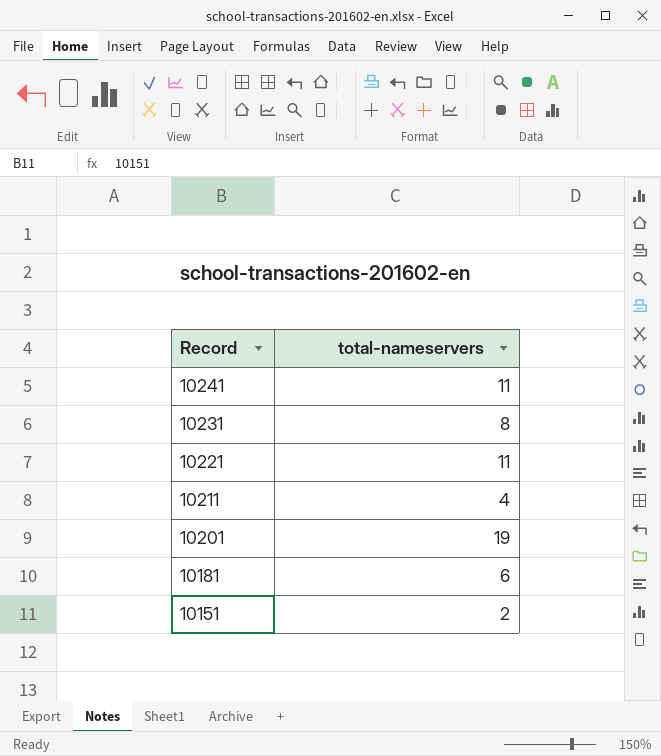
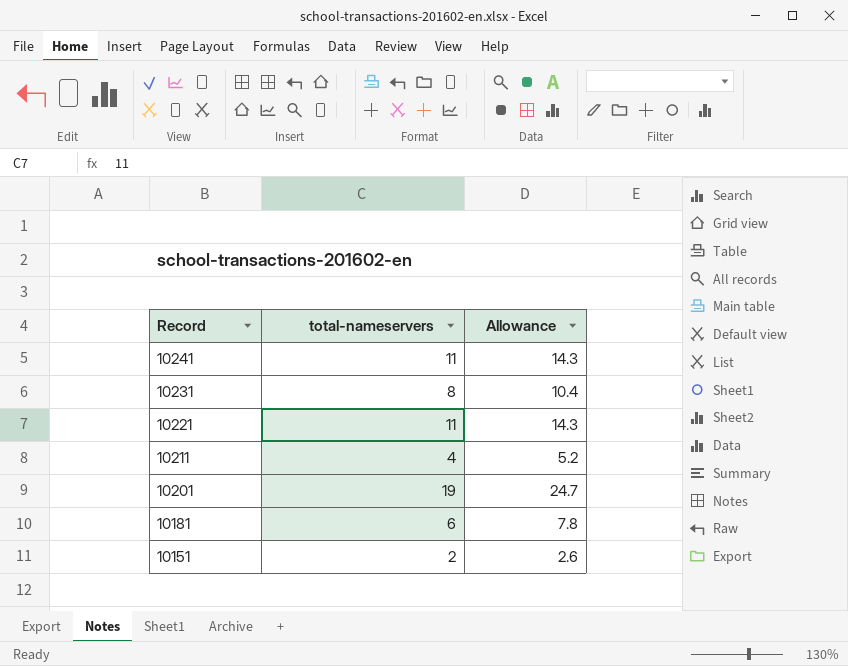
column Allowance | formula: none -> [total-nameservers] * 1.3

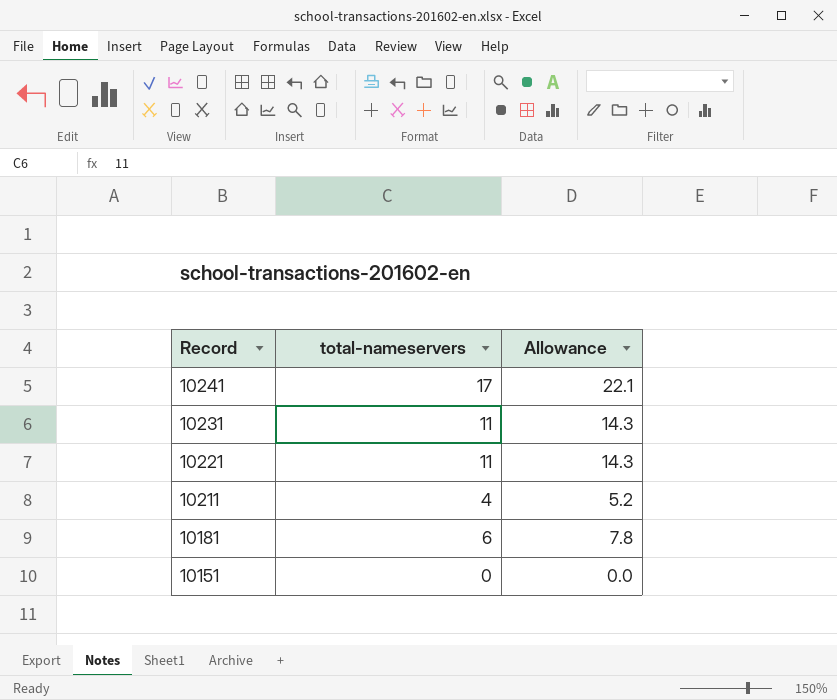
row 10201: 19 | 24.7 -> none
10241 | total-nameservers: 11 -> 17
10241 | Allowance: 14.3 -> 22.1
10231 | total-nameservers: 8 -> 11
10231 | Allowance: 10.4 -> 14.3
10151 | total-nameservers: 2 -> 0
10151 | Allowance: 2.6 -> 0.0

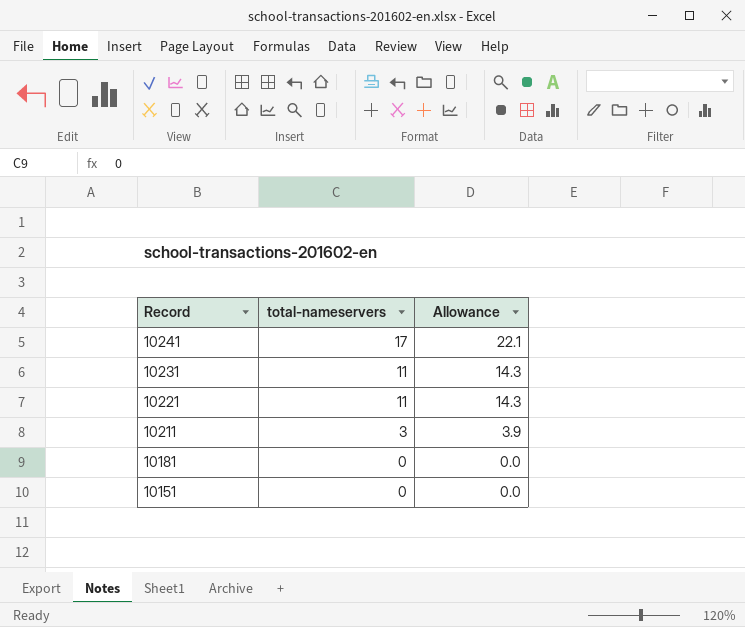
10211 | total-nameservers: 4 -> 3
10211 | Allowance: 5.2 -> 3.9
10181 | total-nameservers: 6 -> 0
10181 | Allowance: 7.8 -> 0.0

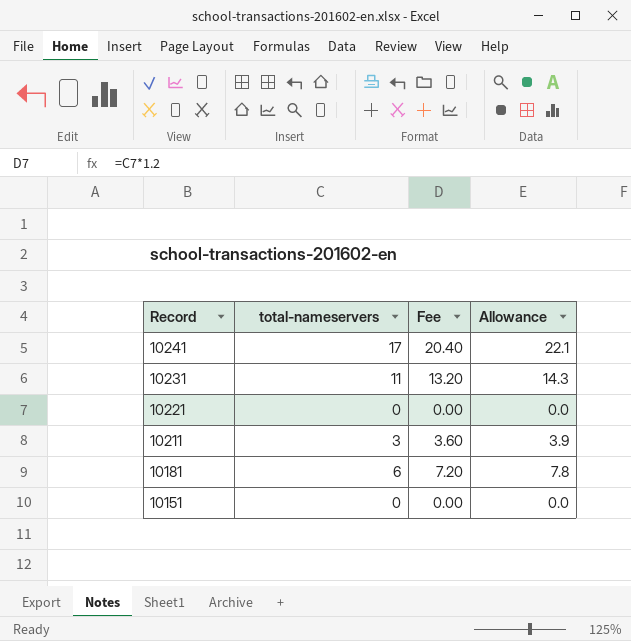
column Fee | formula: none -> [total-nameservers] * 1.2
10221 | total-nameservers: 11 -> 0
10221 | Allowance: 14.3 -> 0.0
10181 | total-nameservers: 0 -> 6
10181 | Allowance: 0.0 -> 7.8

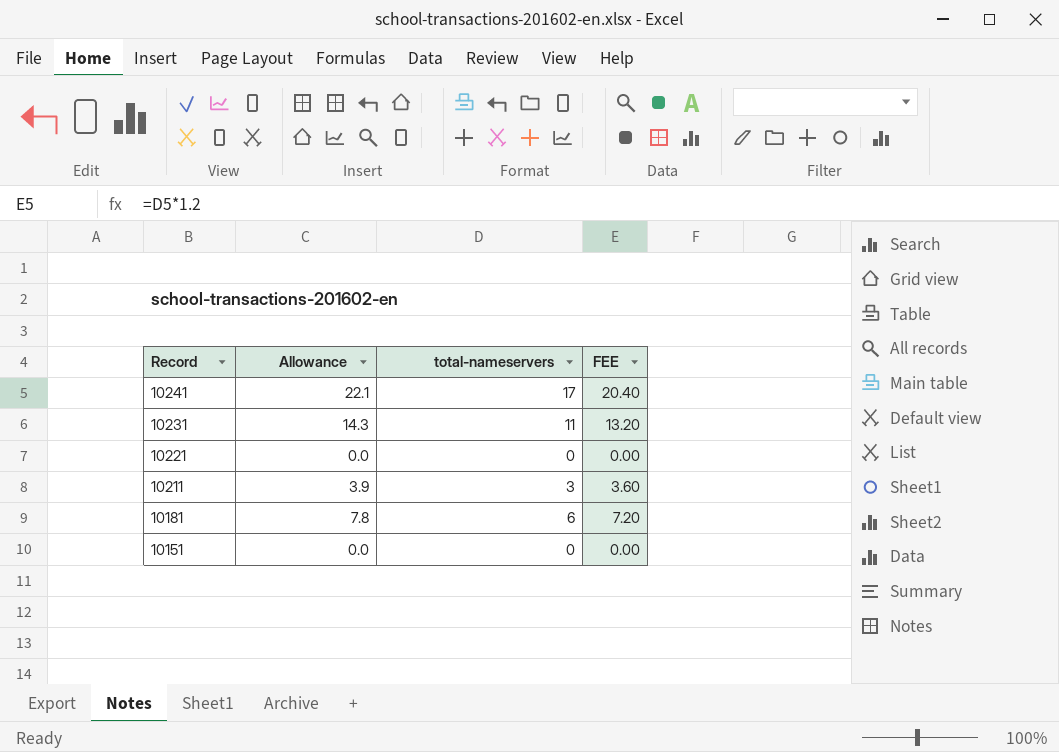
column Allowance | position: 4 -> 2
column name: Fee -> FEE

